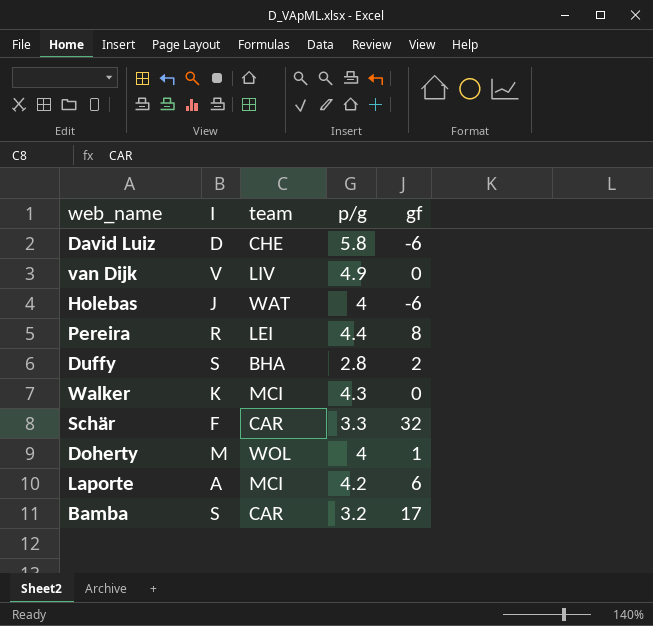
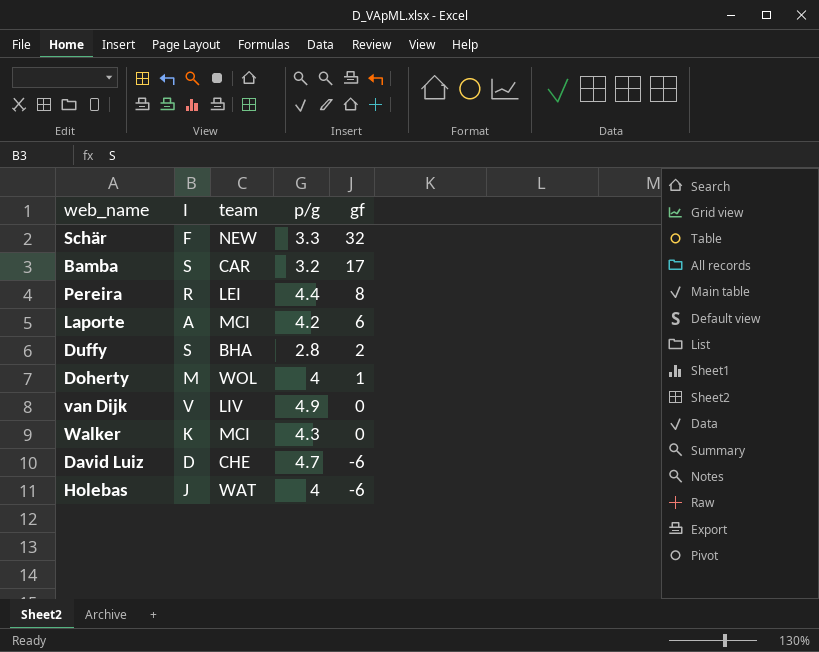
row order: none -> gf descending
Schär | team: CAR -> NEW
David Luiz | p/g: 5.8 -> 4.7

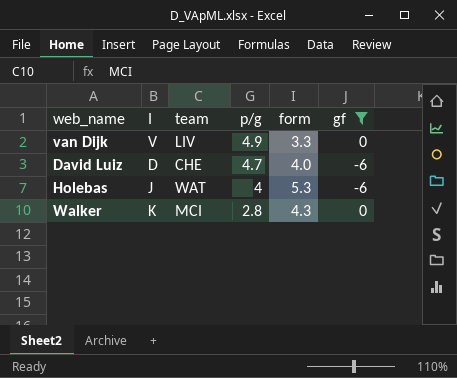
filter: none -> gf <= 0
row order: gf descending -> p/g descending
column form | position: none -> 5
Walker | p/g: 4.3 -> 2.8

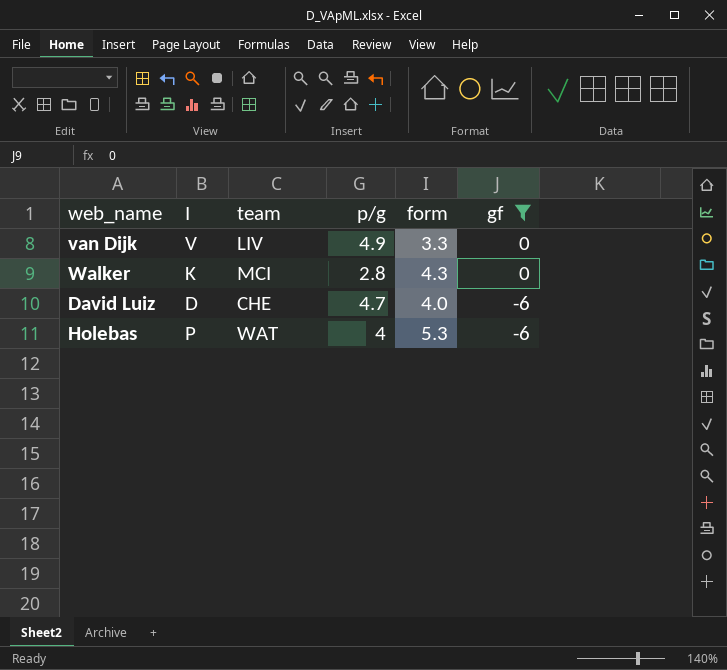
row order: p/g descending -> gf descending
Holebas | I: J -> P

